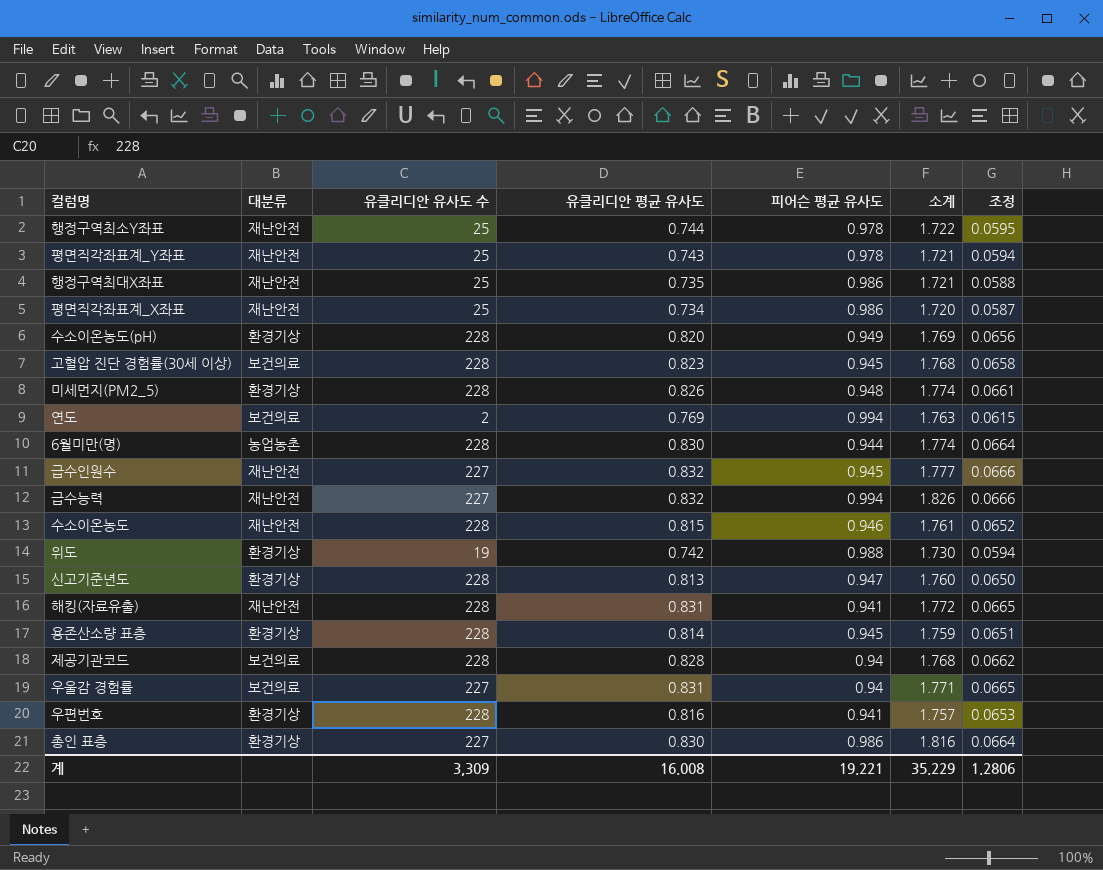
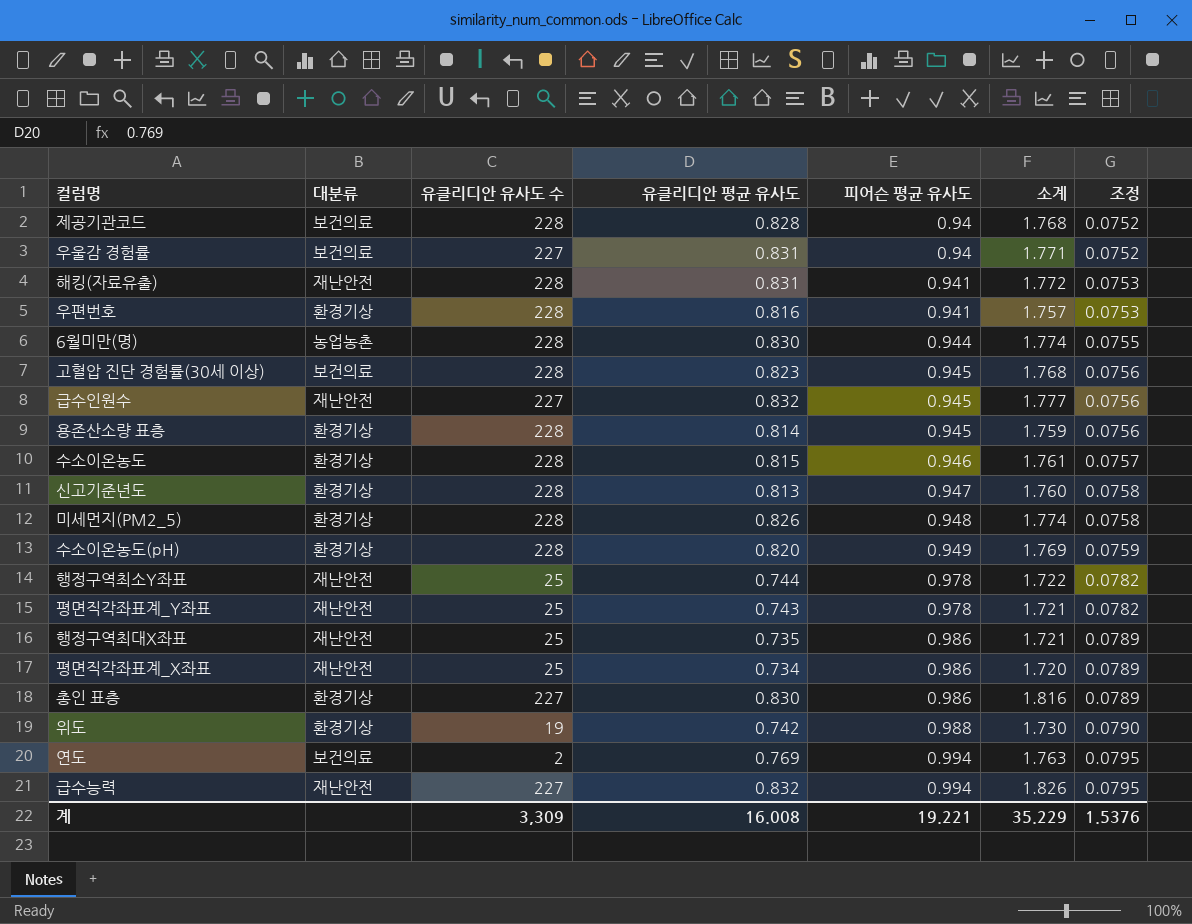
row order: none -> 피어슨 평균 유사도 ascending
column 조정 | formula: [유클리디안 평균 유사도] * 0.08 -> [피어슨 평균 유사도] * 0.08
수소이온농도 | 대분류: 재난안전 -> 환경기상
계 | 조정: 1.2806 -> 1.5376

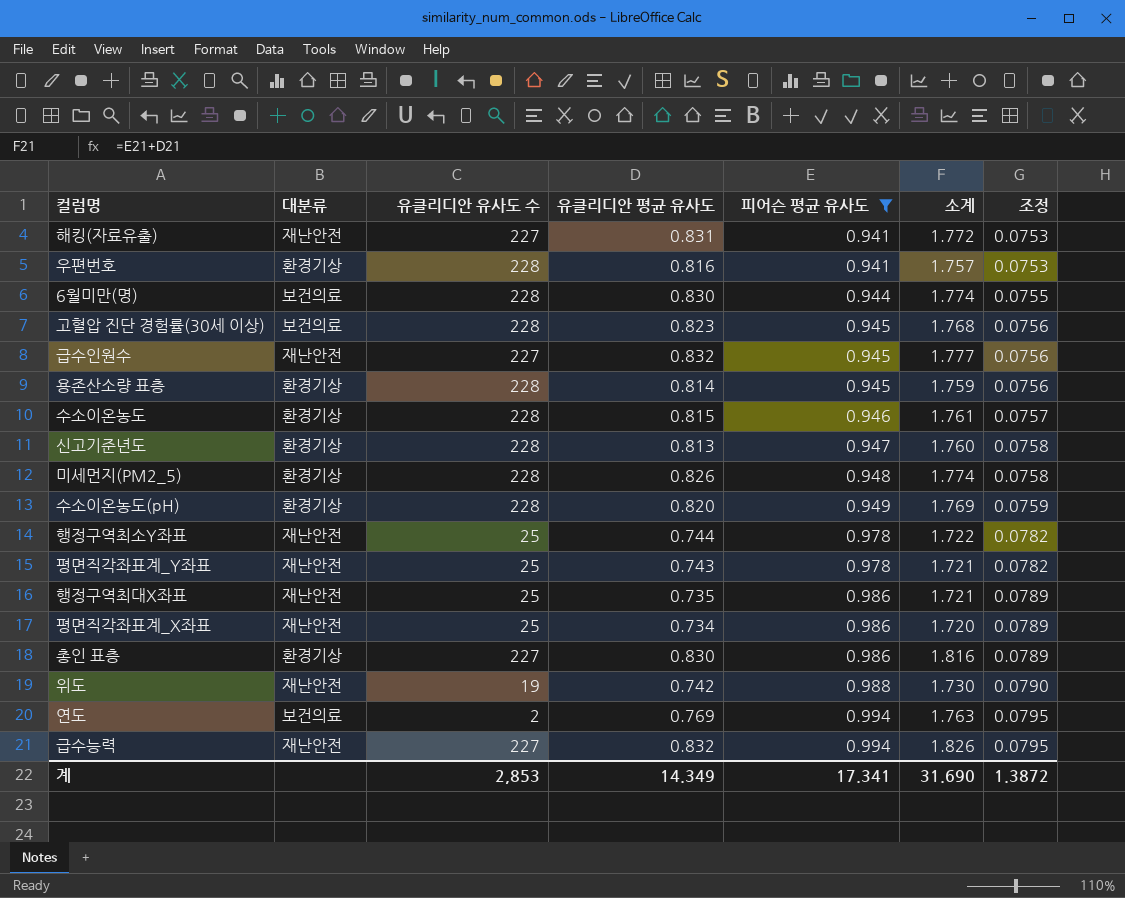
filter: none -> 피어슨 평균 유사도 != 0.94
해킹(자료유출) | 유클리디안 유사도 수: 228 -> 227
6월미만(명) | 대분류: 농업농촌 -> 보건의료
위도 | 대분류: 환경기상 -> 재난안전
계 | 유클리디안 유사도 수: 3,309 -> 2,853
계 | 유클리디안 평균 유사도: 16.008 -> 14.349
계 | 피어슨 평균 유사도: 19.221 -> 17.341
계 | 소계: 35.229 -> 31.690
계 | 조정: 1.5376 -> 1.3872

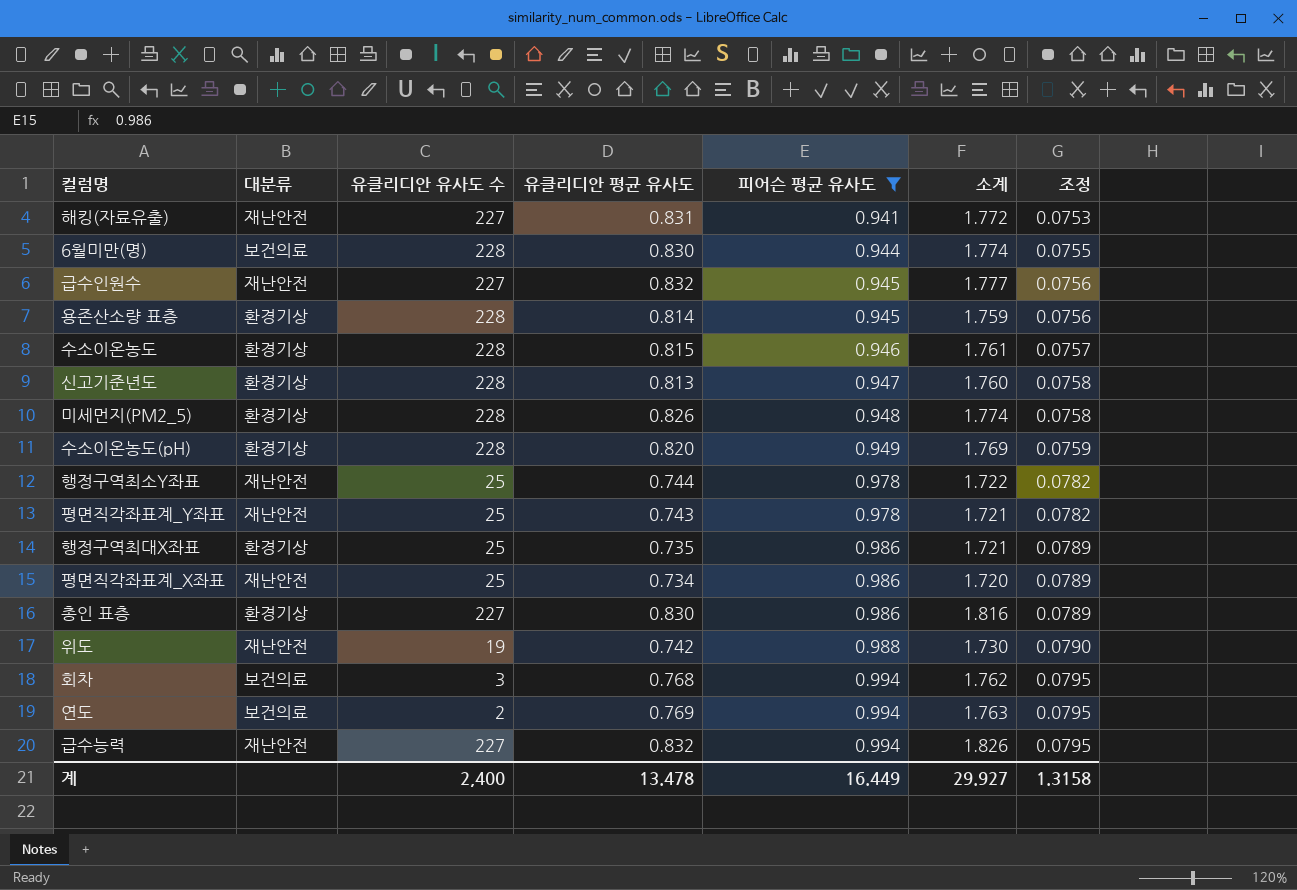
row 우편번호: 환경기상 | 228 | 0.816 | 0.941 | 1.757 | 0.0753 -> none
row 고혈압 진단 경험률(30세 이상): 보건의료 | 228 | 0.823 | 0.945 | 1.768 | 0.0756 -> none
행정구역최대X좌표 | 대분류: 재난안전 -> 환경기상
row 회차: none -> 보건의료 | 3 | 0.768 | 0.994 | 1.762 | 0.0795
계 | 유클리디안 유사도 수: 2,853 -> 2,400
계 | 유클리디안 평균 유사도: 14.349 -> 13.478
계 | 피어슨 평균 유사도: 17.341 -> 16.449
계 | 소계: 31.690 -> 29.927
계 | 조정: 1.3872 -> 1.3158

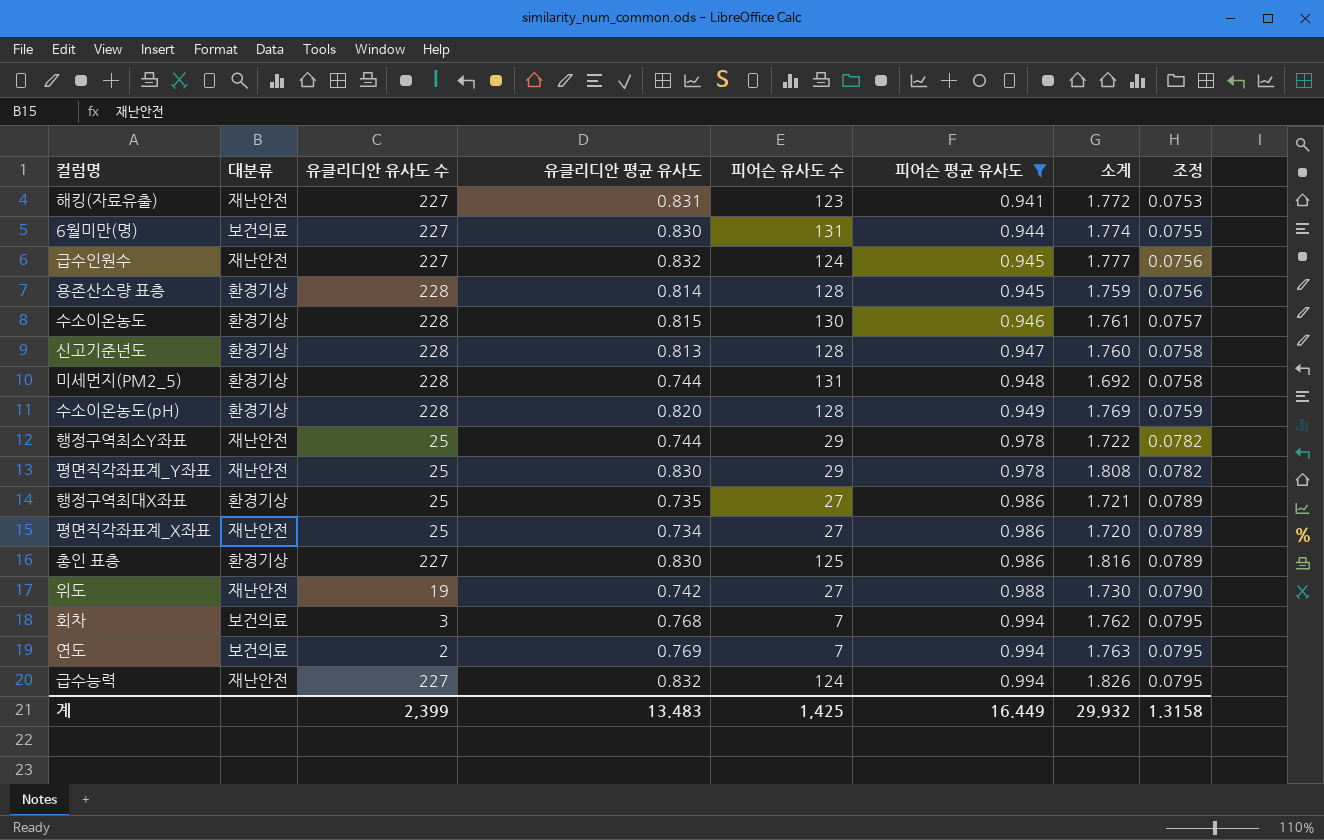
column 피어슨 유사도 수 | position: none -> 5
6월미만(명) | 유클리디안 유사도 수: 228 -> 227
미세먼지(PM2_5) | 유클리디안 평균 유사도: 0.826 -> 0.744
미세먼지(PM2_5) | 소계: 1.774 -> 1.692
평면직각좌표계_Y좌표 | 유클리디안 평균 유사도: 0.743 -> 0.830
평면직각좌표계_Y좌표 | 소계: 1.721 -> 1.808
계 | 유클리디안 유사도 수: 2,400 -> 2,399
계 | 유클리디안 평균 유사도: 13.478 -> 13.483
계 | 소계: 29.927 -> 29.932

